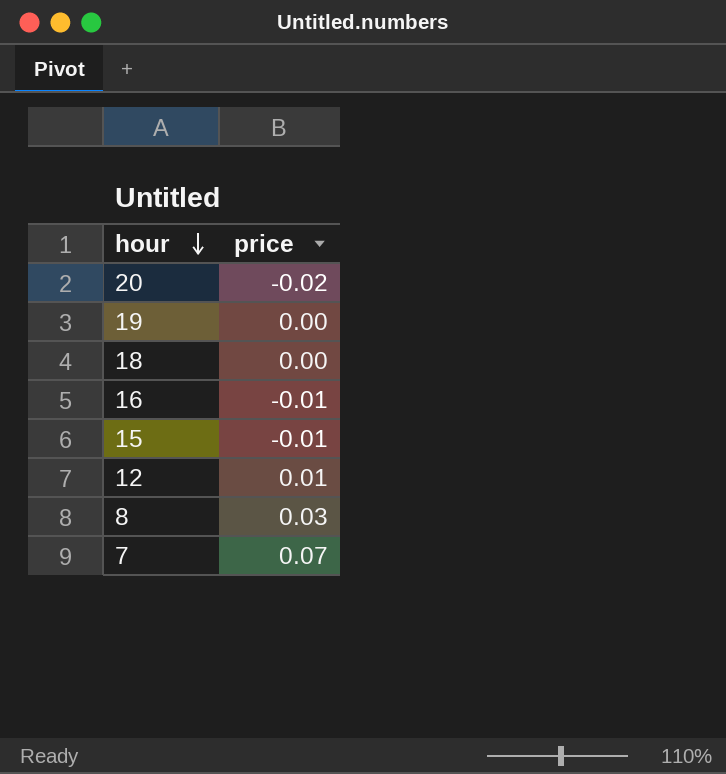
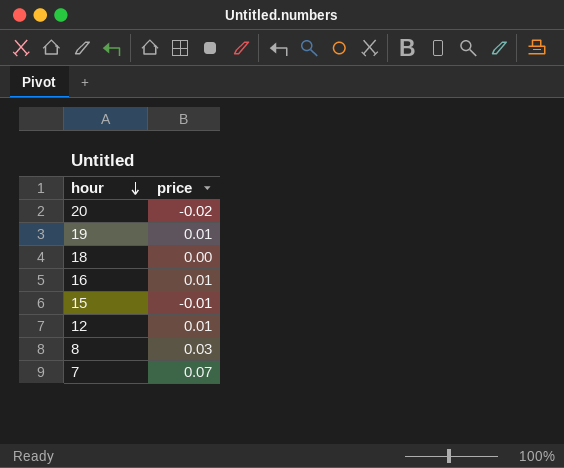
19 | price: 0.00 -> 0.01
16 | price: -0.01 -> 0.01

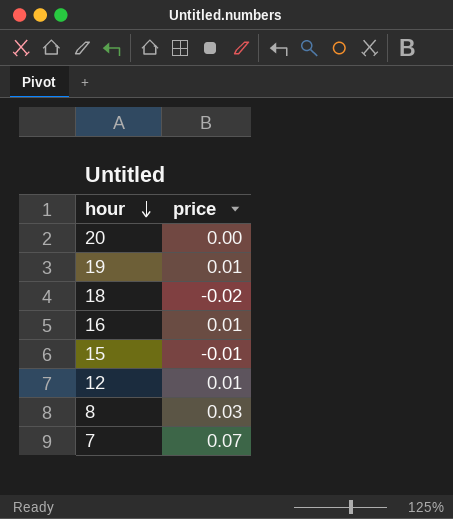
20 | price: -0.02 -> 0.00
18 | price: 0.00 -> -0.02

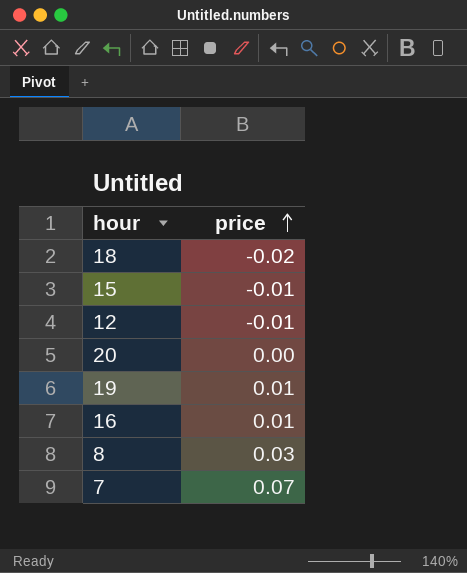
row order: hour descending -> price ascending
12 | price: 0.01 -> -0.01

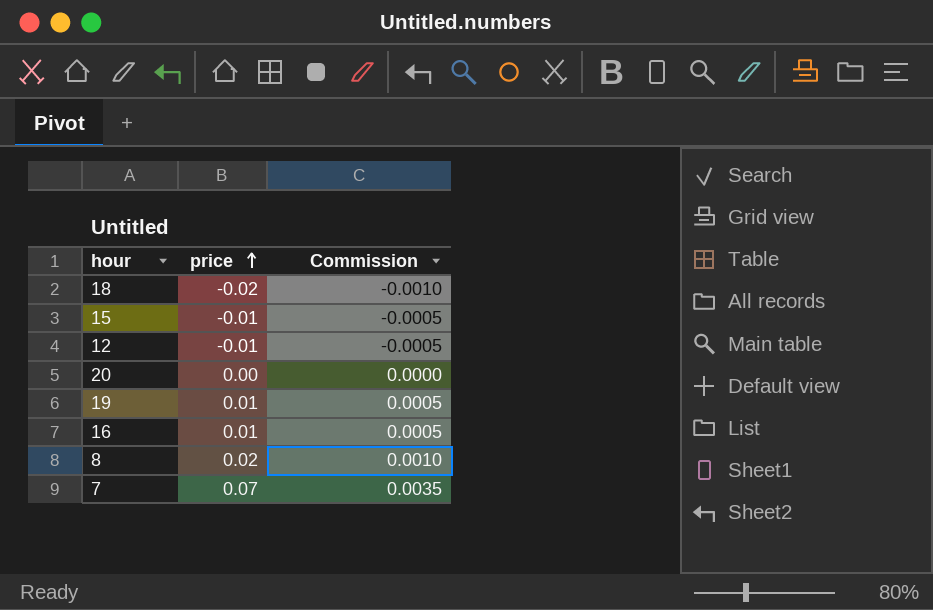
column Commission | formula: none -> [price] * 0.05
8 | price: 0.03 -> 0.02

